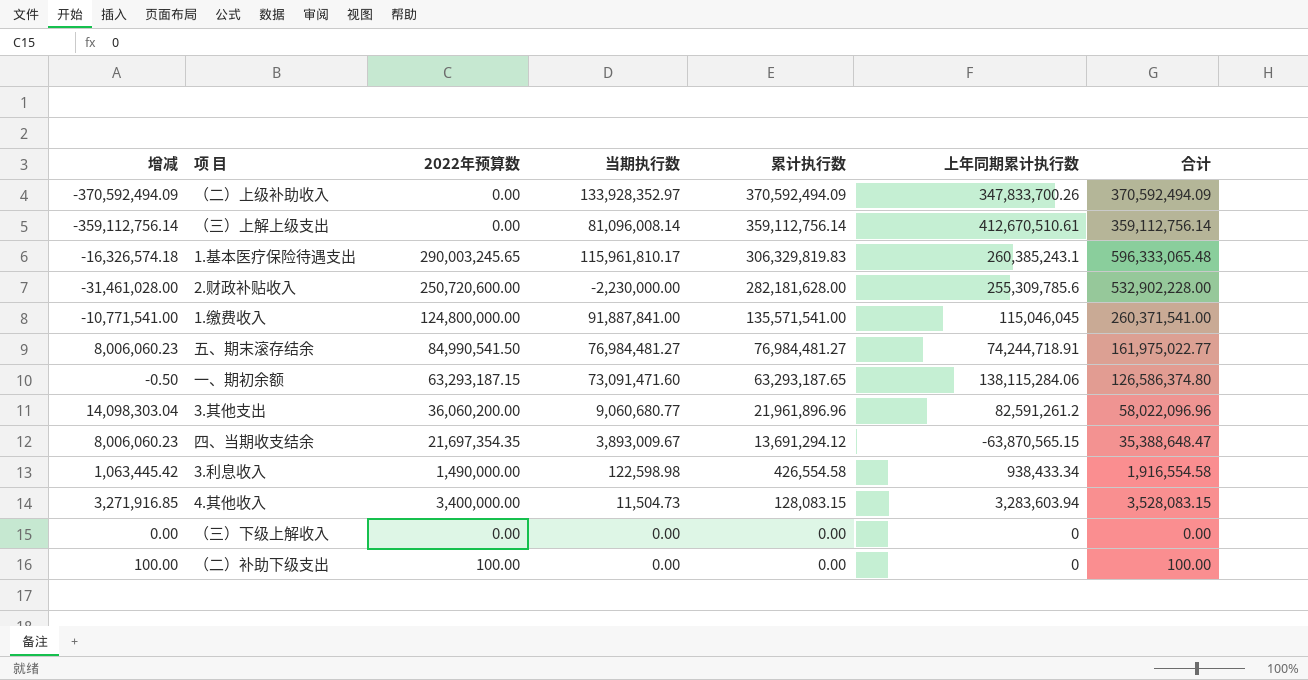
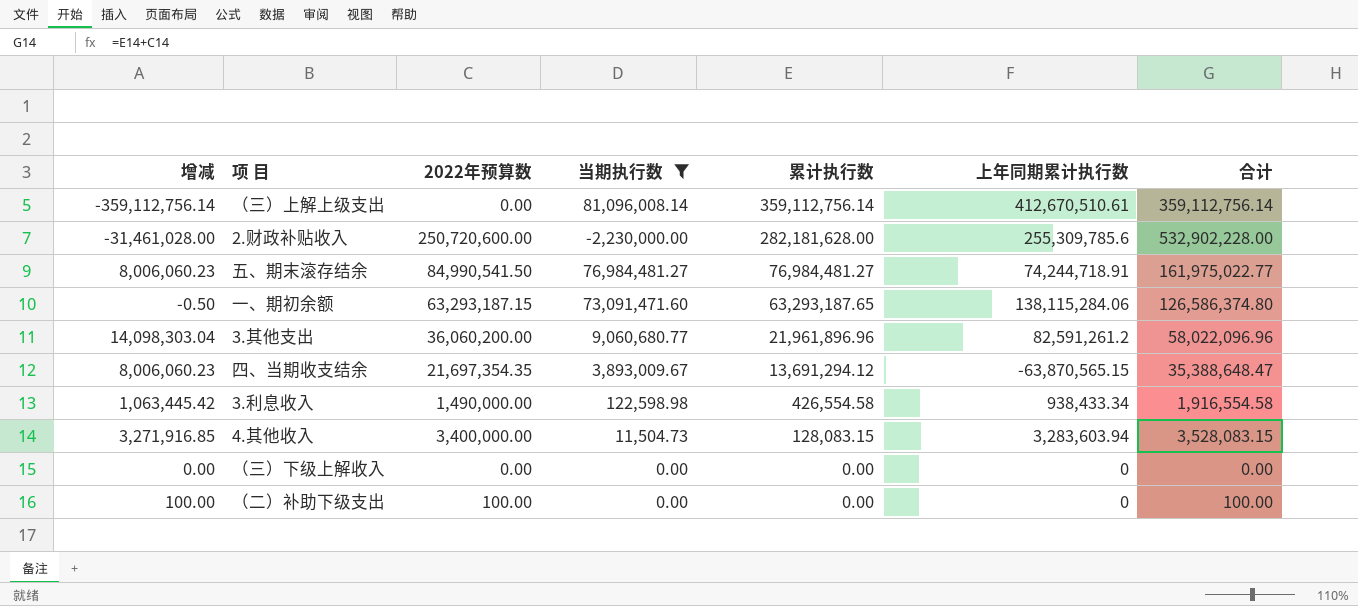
filter: none -> 当期执行数 <= 81,096,008.14

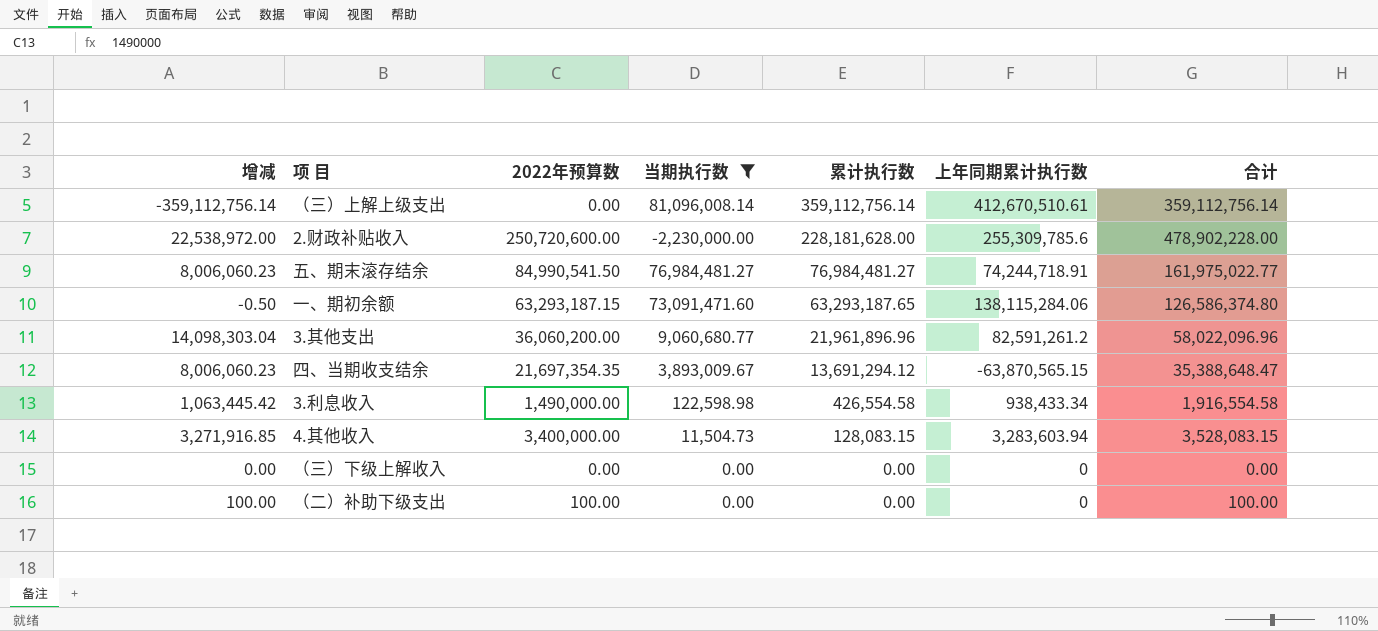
2.财政补贴收入 | 增减: -31,461,028.00 -> 22,538,972.00
2.财政补贴收入 | 累计执行数: 282,181,628.00 -> 228,181,628.00
2.财政补贴收入 | 合计: 532,902,228.00 -> 478,902,228.00

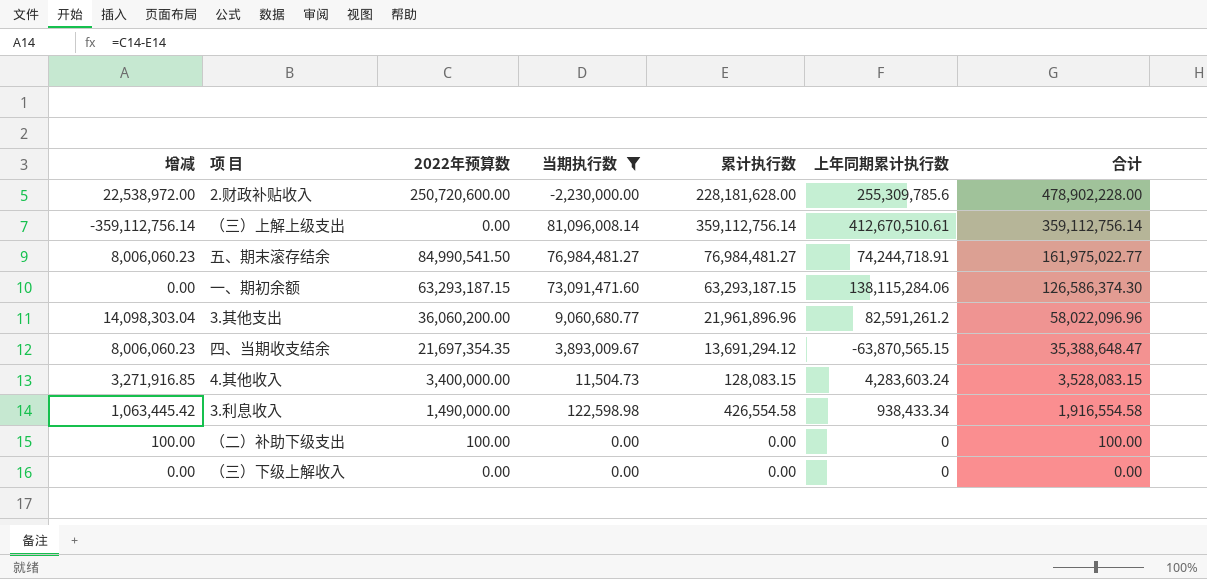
row order: 累计执行数 descending -> 合计 descending
一、期初余额 | 增减: -0.50 -> 0.00
一、期初余额 | 累计执行数: 63,293,187.65 -> 63,293,187.15
一、期初余额 | 合计: 126,586,374.80 -> 126,586,374.30
4.其他收入 | 上年同期累计执行数: 3,283,603.94 -> 4,283,603.24

